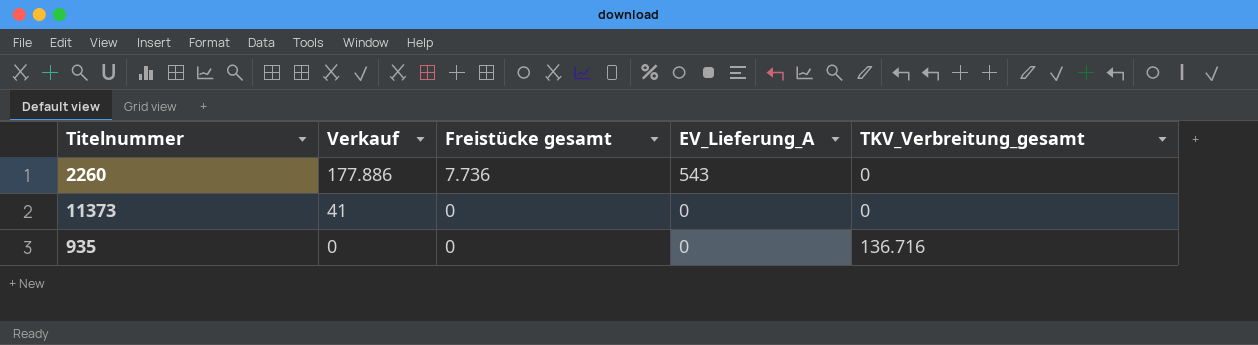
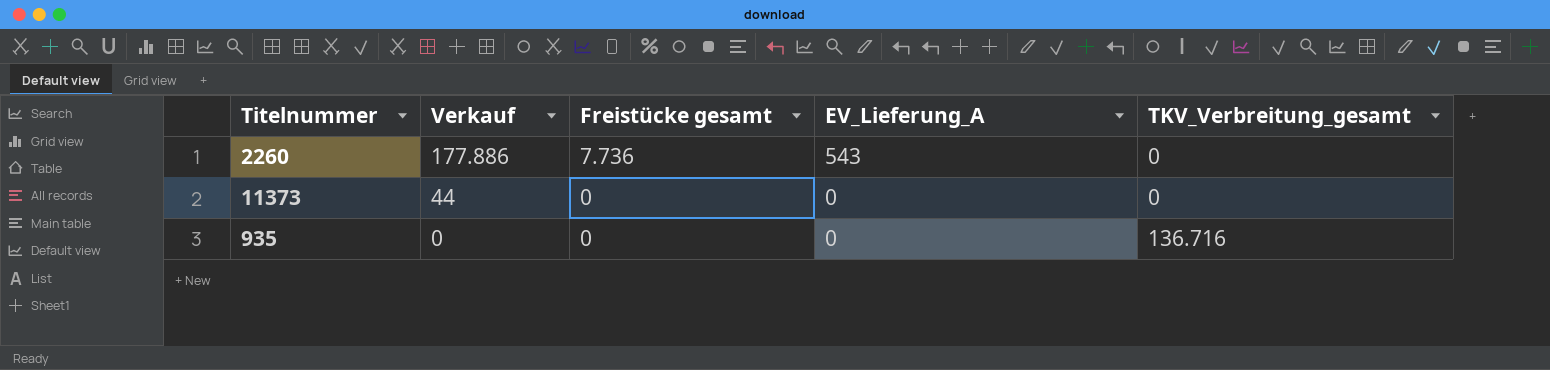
11373 | Verkauf: 41 -> 44

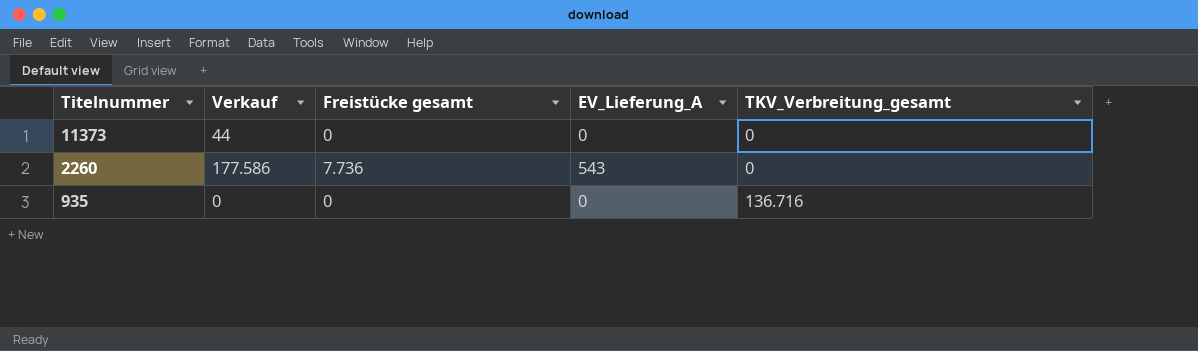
row order: Verkauf descending -> Titelnummer descending
2260 | Verkauf: 177.886 -> 177.586

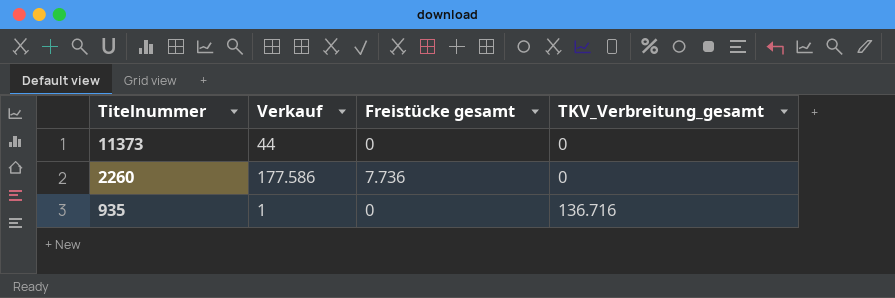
column EV_Lieferung_A | position: 4 -> none
935 | Verkauf: 0 -> 1

